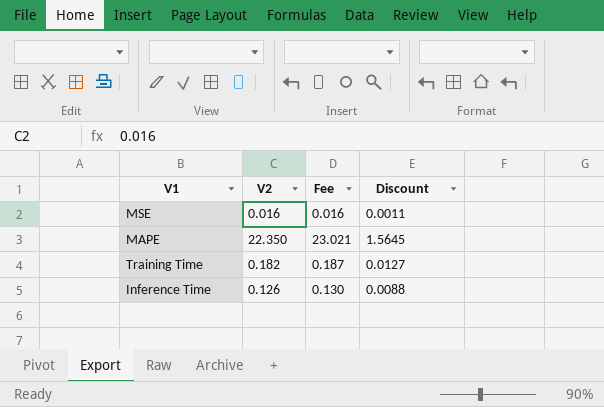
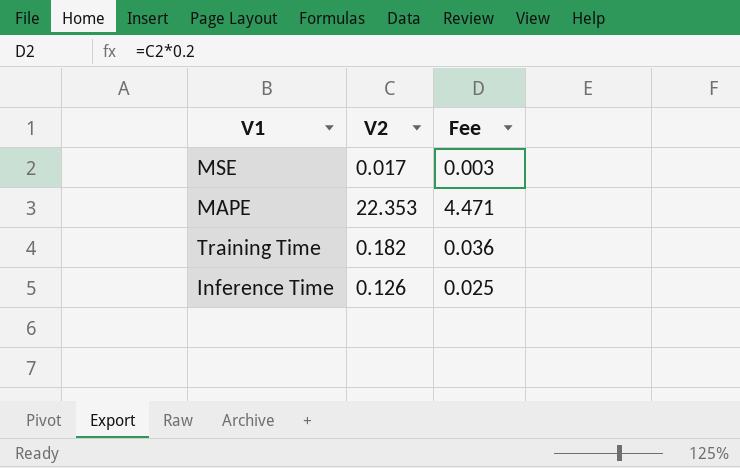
column Discount | formula: [V2] * 0.07 -> none
column Fee | formula: [V2] * 1.03 -> [V2] * 0.2
MSE | V2: 0.016 -> 0.017
MAPE | V2: 22.350 -> 22.353

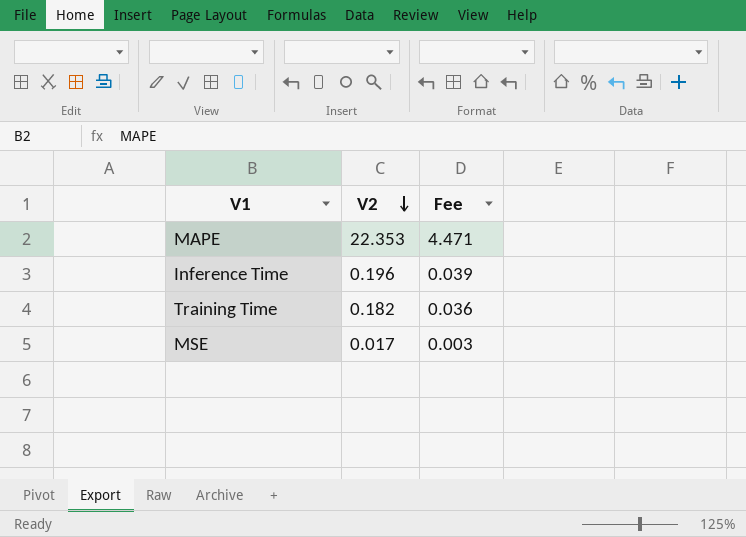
row order: none -> V2 descending
Inference Time | V2: 0.126 -> 0.196
Inference Time | Fee: 0.025 -> 0.039

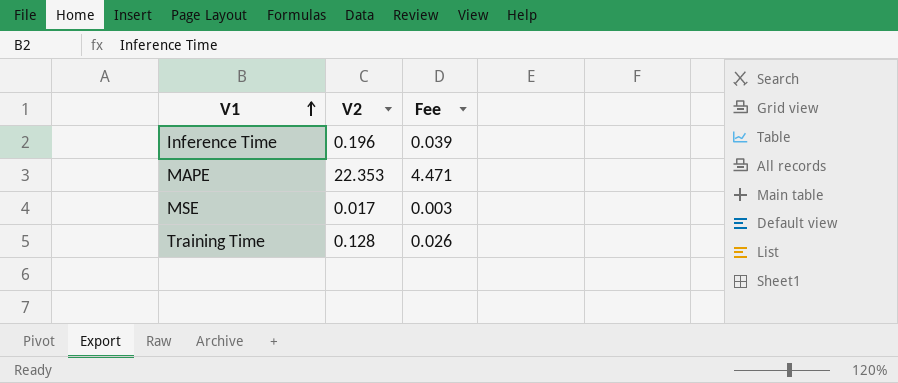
row order: V2 descending -> V1 ascending
Training Time | V2: 0.182 -> 0.128
Training Time | Fee: 0.036 -> 0.026

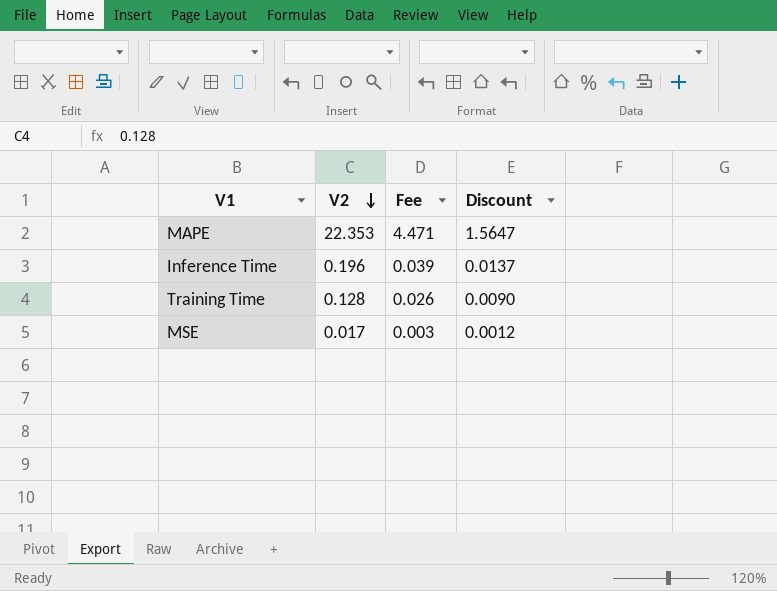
row order: V1 ascending -> V2 descending
column Discount | formula: none -> [V2] * 0.07

